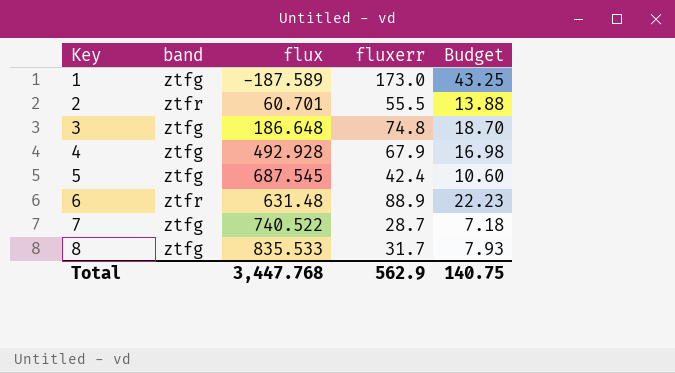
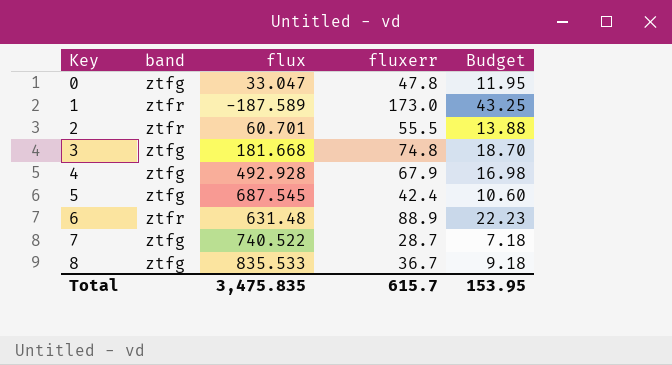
row 0: none -> ztfg | 33.047 | 47.8 | 11.95
1 | band: ztfg -> ztfr
3 | flux: 186.648 -> 181.668
8 | fluxerr: 31.7 -> 36.7
8 | Budget: 7.93 -> 9.18
Total | flux: 3,447.768 -> 3,475.835
Total | fluxerr: 562.9 -> 615.7
Total | Budget: 140.75 -> 153.95

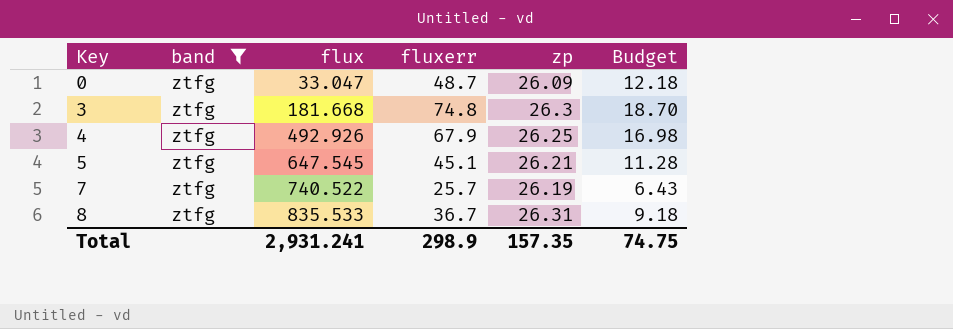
filter: none -> band = ztfg
column zp | position: none -> 5
0 | fluxerr: 47.8 -> 48.7
0 | Budget: 11.95 -> 12.18
4 | flux: 492.928 -> 492.926
5 | flux: 687.545 -> 647.545
5 | fluxerr: 42.4 -> 45.1
5 | Budget: 10.60 -> 11.28
7 | fluxerr: 28.7 -> 25.7
7 | Budget: 7.18 -> 6.43
Total | flux: 3,475.835 -> 2,931.241
Total | fluxerr: 615.7 -> 298.9
Total | Budget: 153.95 -> 74.75

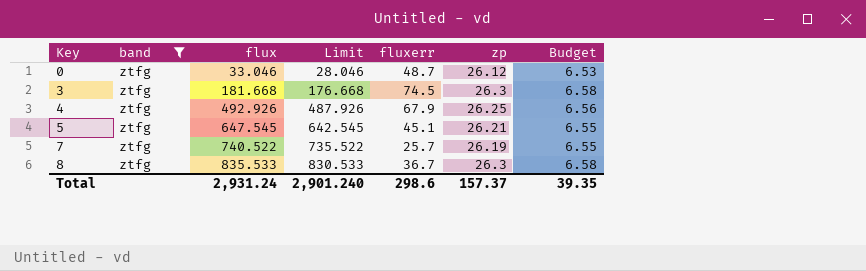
column Limit | formula: none -> [flux] - 5
column Budget | formula: [fluxerr] * 0.25 -> [zp] * 0.25
0 | flux: 33.047 -> 33.046
0 | zp: 26.09 -> 26.12
3 | fluxerr: 74.8 -> 74.5
8 | zp: 26.31 -> 26.3
Total | flux: 2,931.241 -> 2,931.24
Total | fluxerr: 298.9 -> 298.6
Total | zp: 157.35 -> 157.37
Total | Budget: 74.75 -> 39.35

